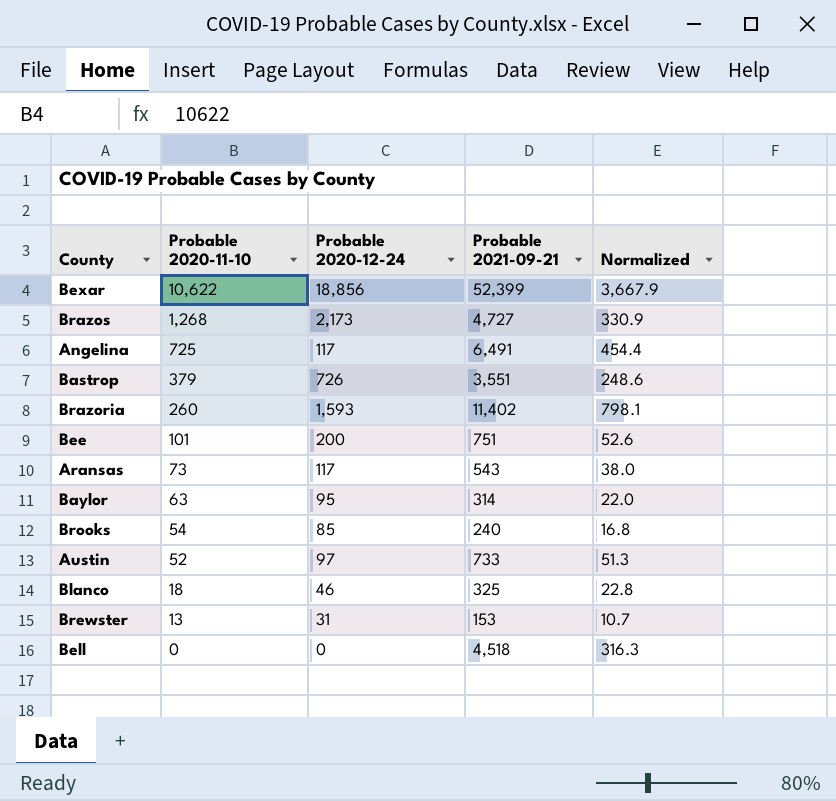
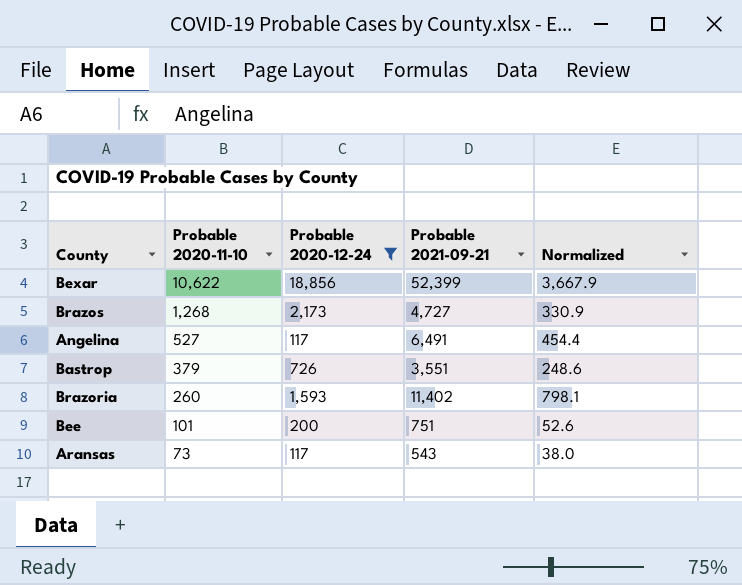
filter: none -> Probable 2020-12-24 >= 117
Angelina | Probable 2020-11-10: 725 -> 527

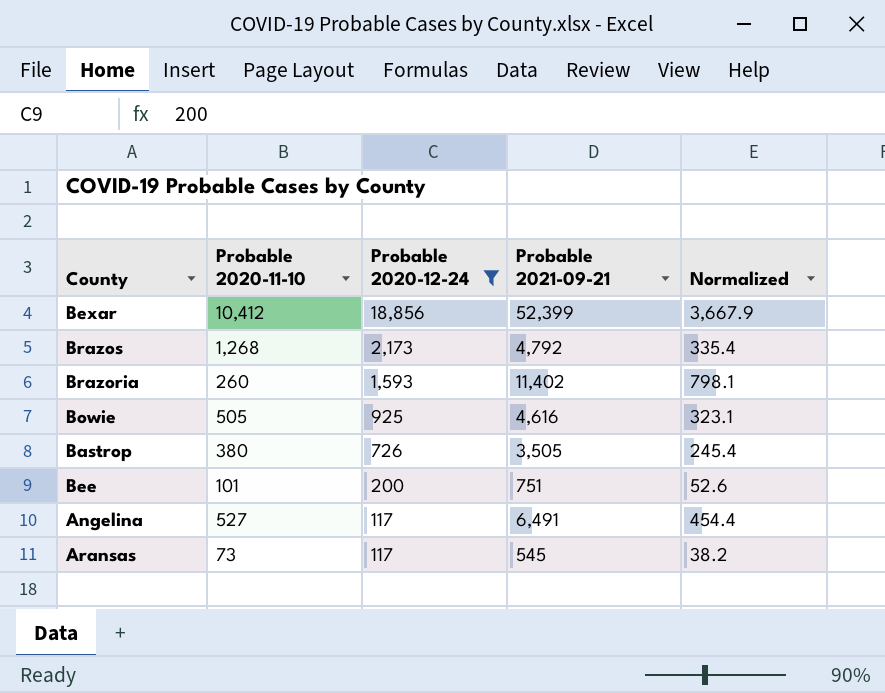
row order: Probable 2020-11-10 descending -> Probable 2020-12-24 descending
Bexar | Probable 2020-11-10: 10,622 -> 10,412
Brazos | Probable 2021-09-21: 4,727 -> 4,792
Brazos | Normalized: 330.9 -> 335.4
row Bowie: none -> 505 | 925 | 4,616 | 323.1
Bastrop | Probable 2020-11-10: 379 -> 380
Bastrop | Probable 2021-09-21: 3,551 -> 3,505
Bastrop | Normalized: 248.6 -> 245.4
Aransas | Probable 2021-09-21: 543 -> 545
Aransas | Normalized: 38.0 -> 38.2

